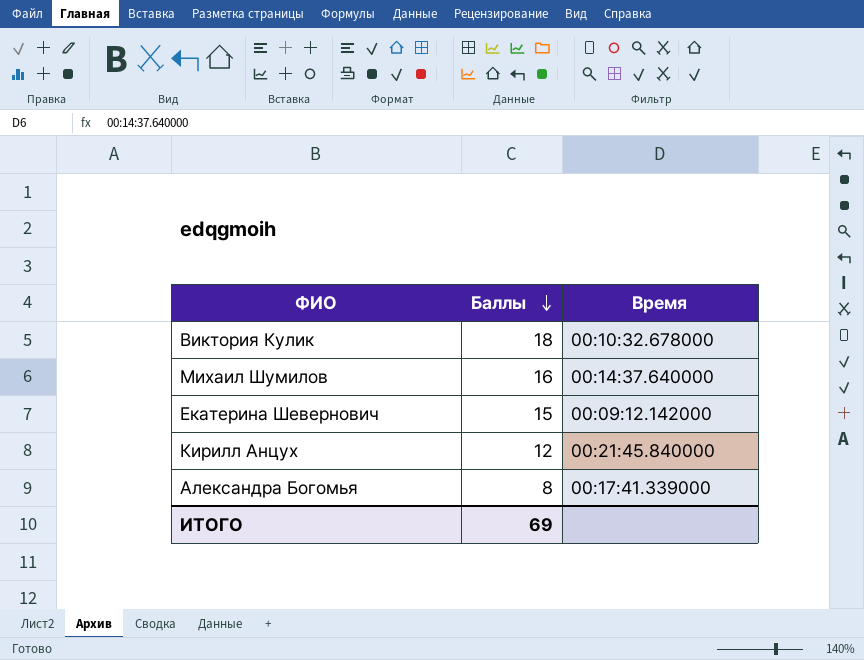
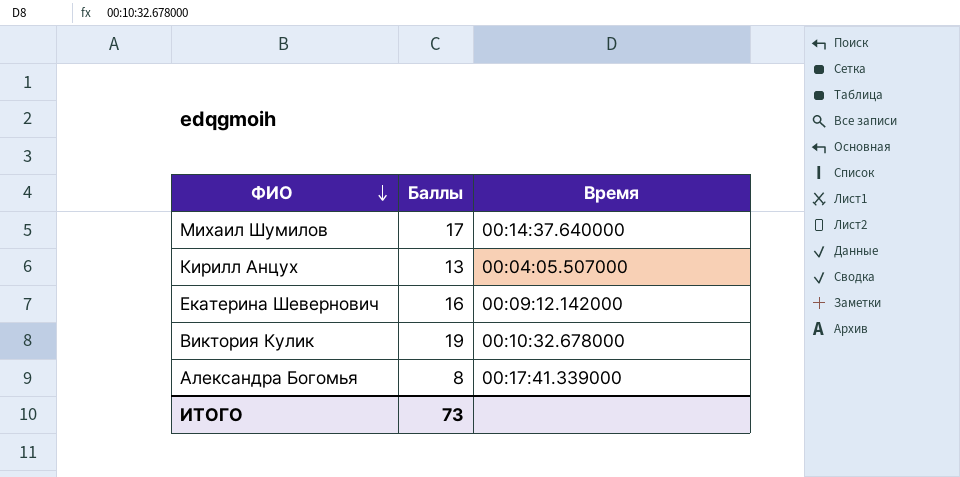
row order: Баллы descending -> ФИО descending
Михаил Шумилов | Баллы: 16 -> 17
Кирилл Анцух | Баллы: 12 -> 13
Кирилл Анцух | Время: 00:21:45.840000 -> 00:04:05.507000
Екатерина Шевернович | Баллы: 15 -> 16
Виктория Кулик | Баллы: 18 -> 19
ИТОГО | Баллы: 69 -> 73

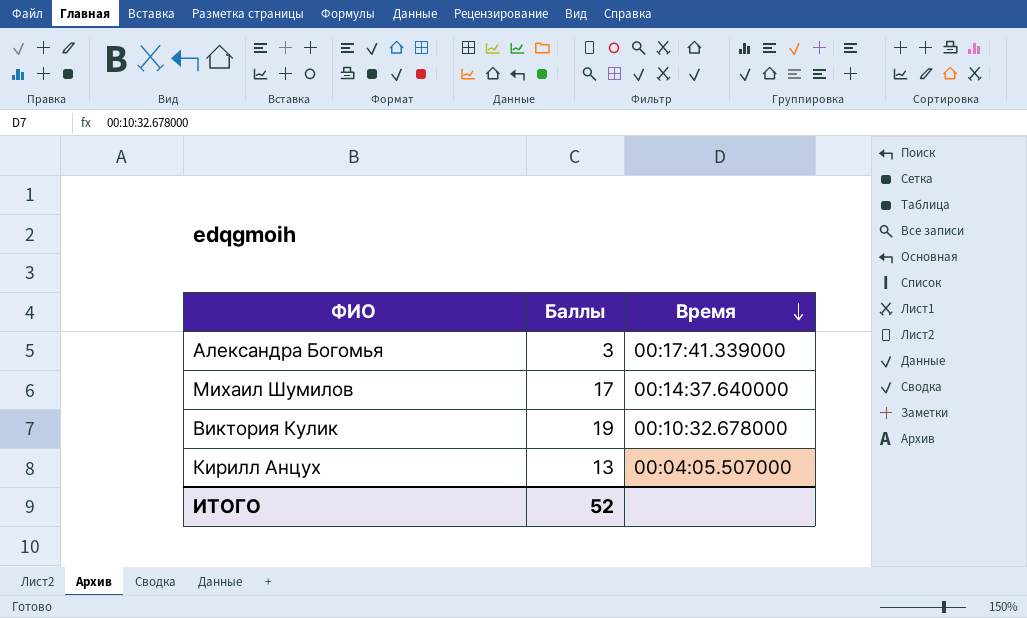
row order: ФИО descending -> Время descending
row Екатерина Шевернович: 16 | 00:09:12.142000 -> none
Александра Богомья | Баллы: 8 -> 3
ИТОГО | Баллы: 73 -> 52

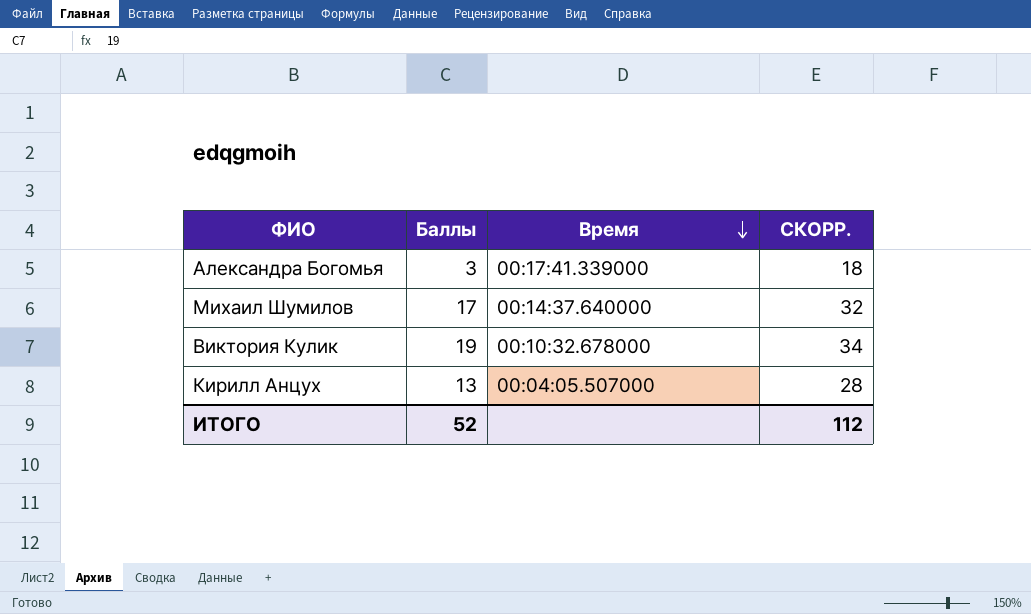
column СКОРР. | formula: none -> [Баллы] + 15

